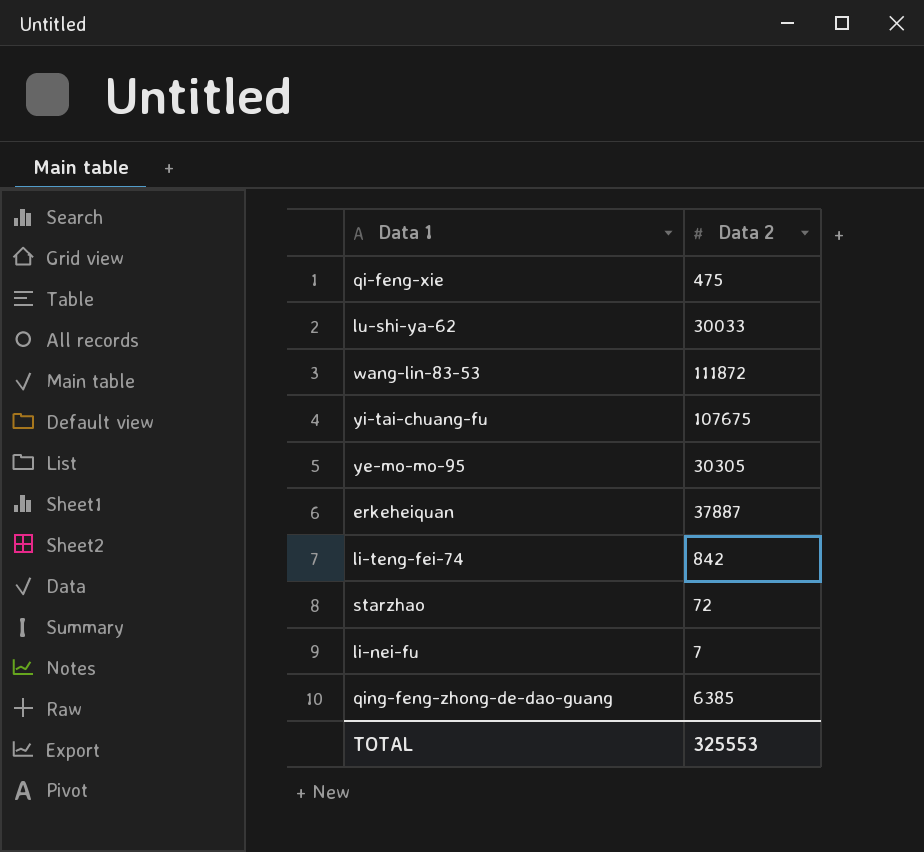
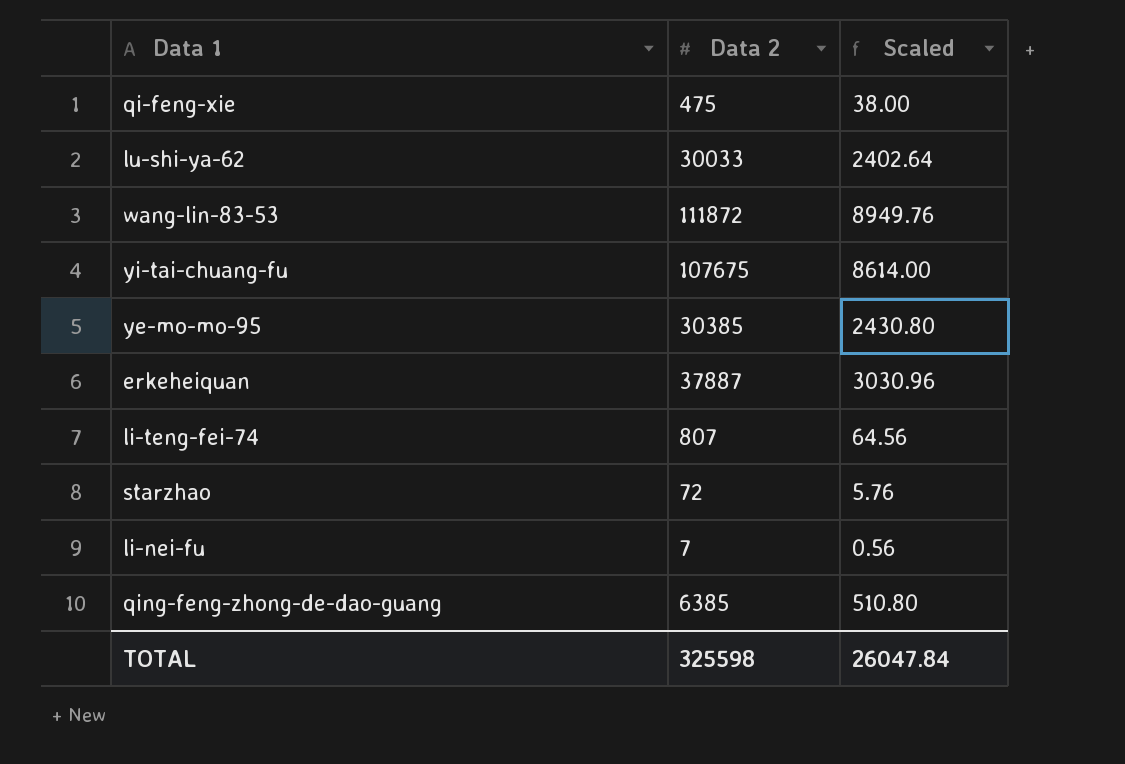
column Scaled | formula: none -> [Data 2] * 0.08
ye-mo-mo-95 | Data 2: 30305 -> 30385
li-teng-fei-74 | Data 2: 842 -> 807
TOTAL | Data 2: 325553 -> 325598

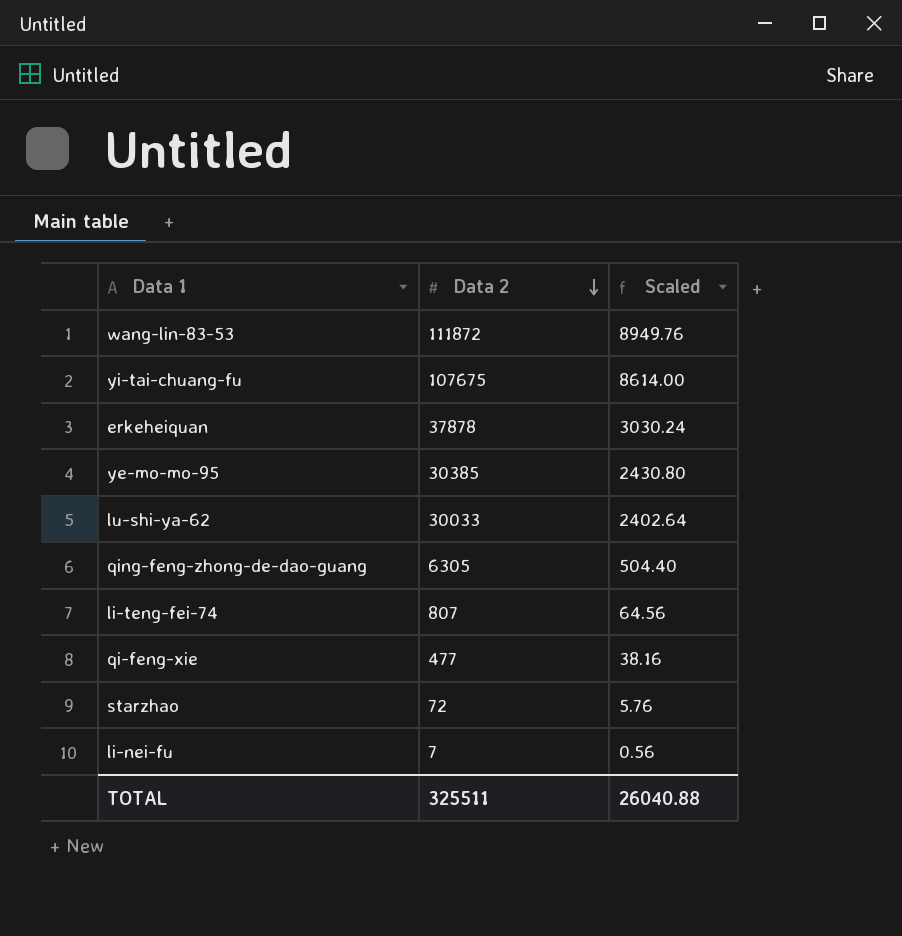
row order: none -> Data 2 descending
erkeheiquan | Data 2: 37887 -> 37878
erkeheiquan | Scaled: 3030.96 -> 3030.24
qing-feng-zhong-de-dao-guang | Data 2: 6385 -> 6305
qing-feng-zhong-de-dao-guang | Scaled: 510.80 -> 504.40
qi-feng-xie | Data 2: 475 -> 477
qi-feng-xie | Scaled: 38.00 -> 38.16
TOTAL | Data 2: 325598 -> 325511
TOTAL | Scaled: 26047.84 -> 26040.88

